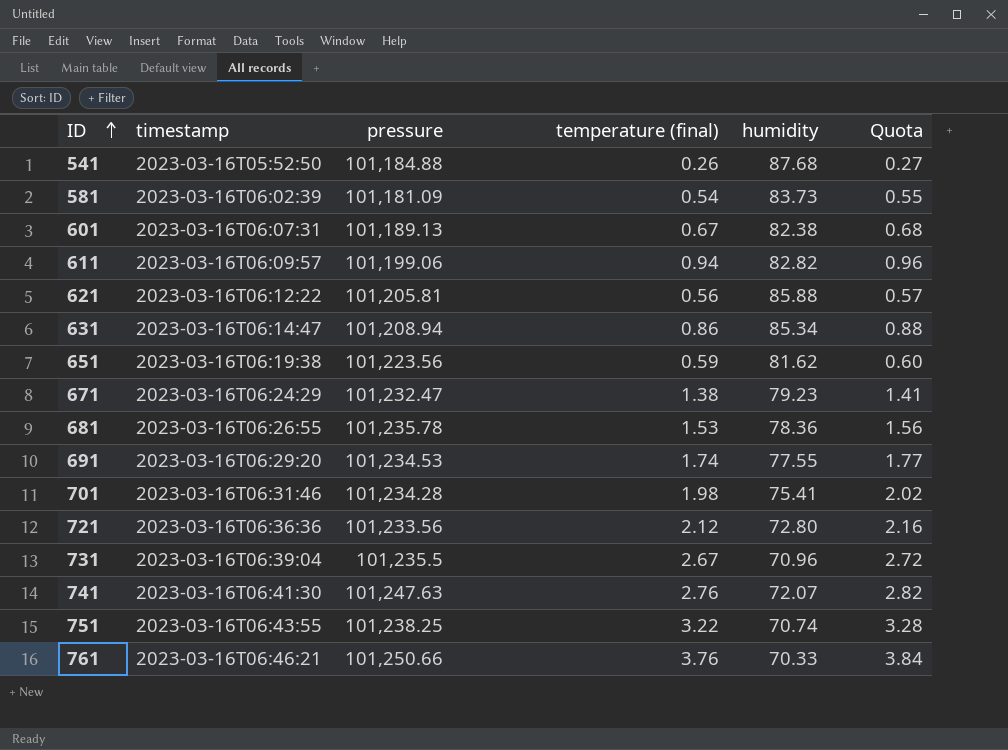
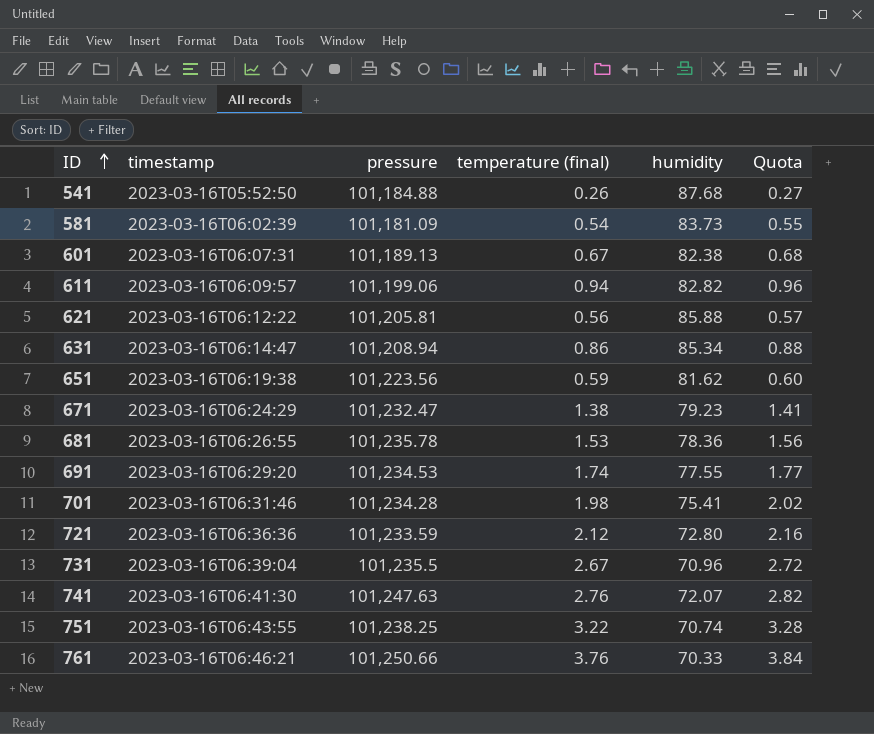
721 | pressure: 101,233.56 -> 101,233.59

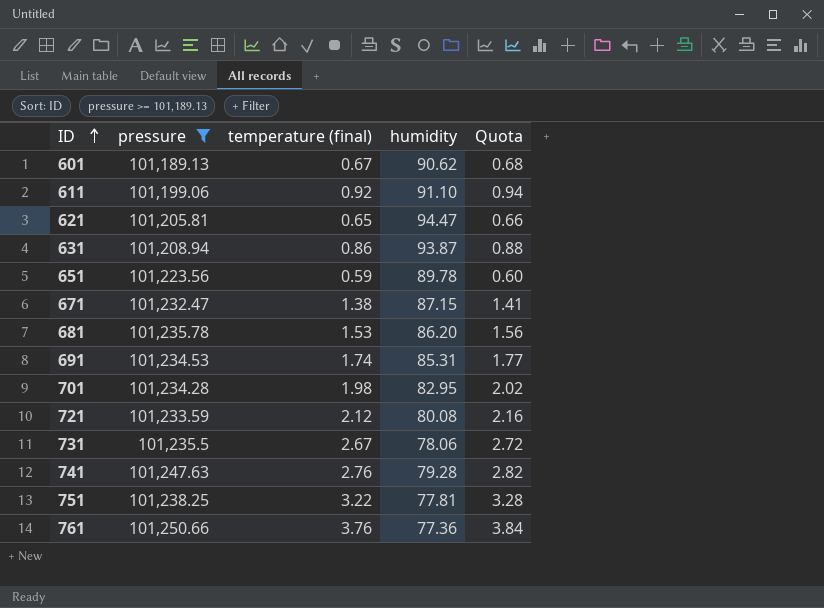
filter: none -> pressure >= 101,189.13
column timestamp | position: 2 -> none
601 | humidity: 82.38 -> 90.62
611 | temperature (final): 0.94 -> 0.92
611 | humidity: 82.82 -> 91.10
611 | Quota: 0.96 -> 0.94
621 | temperature (final): 0.56 -> 0.65
621 | humidity: 85.88 -> 94.47
621 | Quota: 0.57 -> 0.66
631 | humidity: 85.34 -> 93.87
651 | humidity: 81.62 -> 89.78
671 | humidity: 79.23 -> 87.15
681 | humidity: 78.36 -> 86.20
691 | humidity: 77.55 -> 85.31
701 | humidity: 75.41 -> 82.95
721 | humidity: 72.80 -> 80.08
731 | humidity: 70.96 -> 78.06
741 | humidity: 72.07 -> 79.28
751 | humidity: 70.74 -> 77.81
761 | humidity: 70.33 -> 77.36

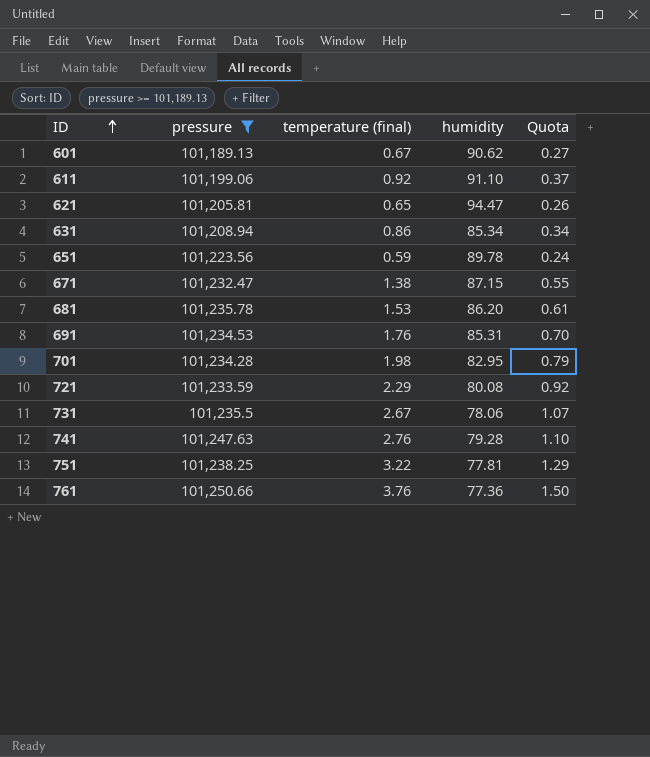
column Quota | formula: [temperature (final)] * 1.02 -> [temperature (final)] * 0.4
631 | humidity: 93.87 -> 85.34
691 | temperature (final): 1.74 -> 1.76
721 | temperature (final): 2.12 -> 2.29

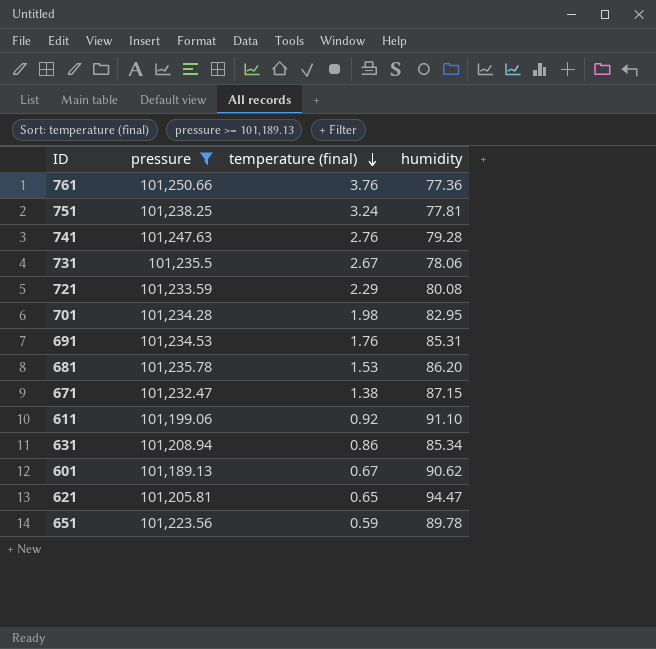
row order: ID ascending -> temperature (final) descending
column Quota | formula: [temperature (final)] * 0.4 -> none
751 | temperature (final): 3.22 -> 3.24

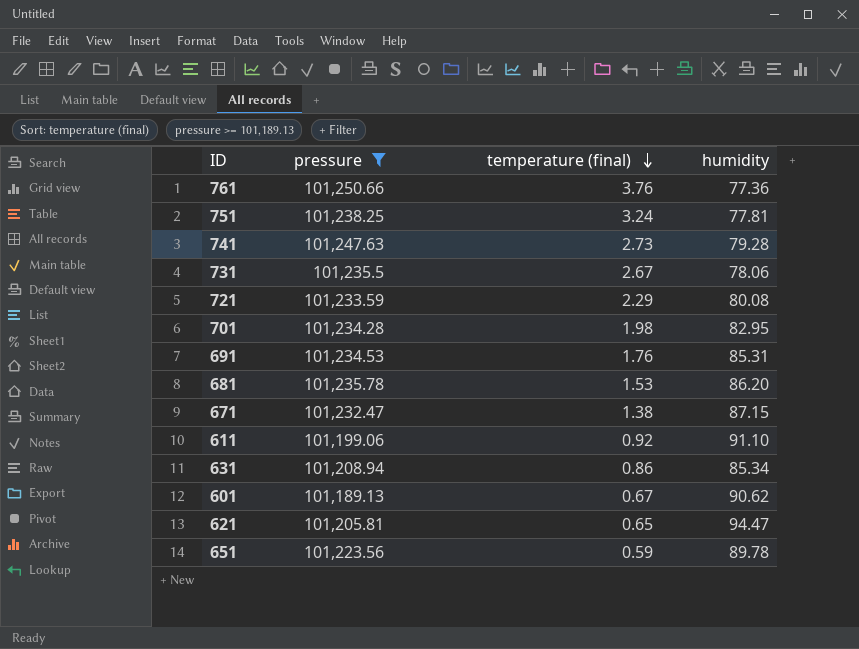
741 | temperature (final): 2.76 -> 2.73

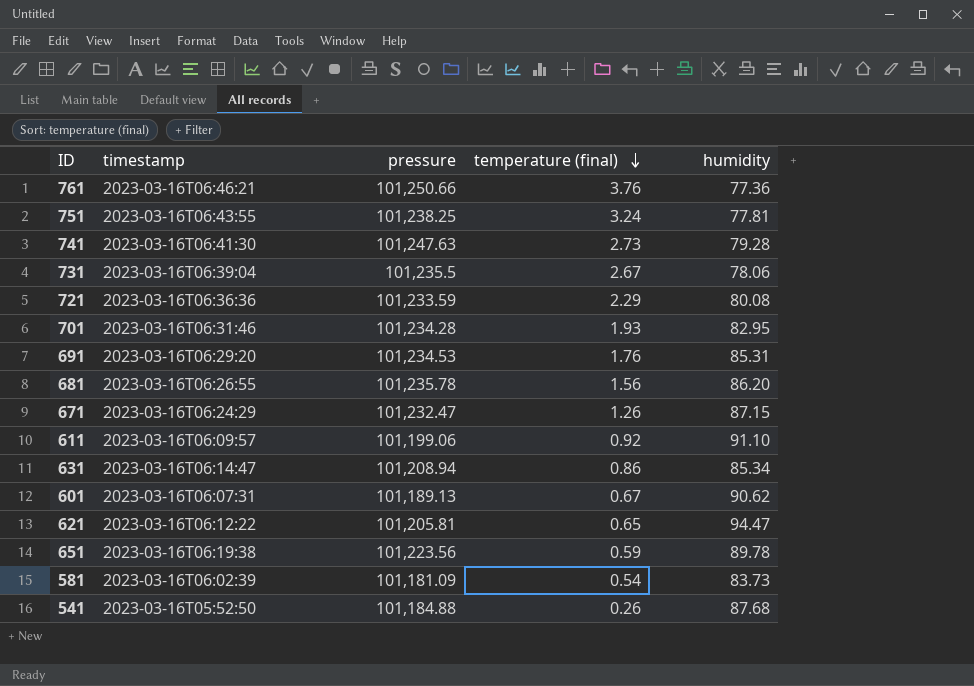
filter: pressure >= 101,189.13 -> none
column timestamp | position: none -> 2
701 | temperature (final): 1.98 -> 1.93
681 | temperature (final): 1.53 -> 1.56
671 | temperature (final): 1.38 -> 1.26

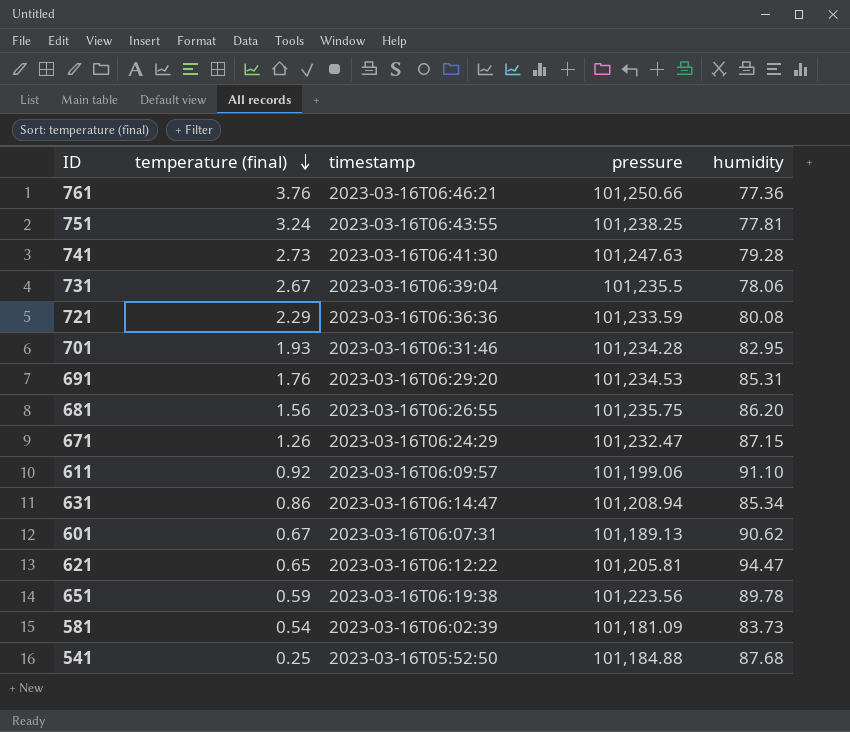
column temperature (final) | position: 4 -> 2
681 | pressure: 101,235.78 -> 101,235.75
541 | temperature (final): 0.26 -> 0.25

